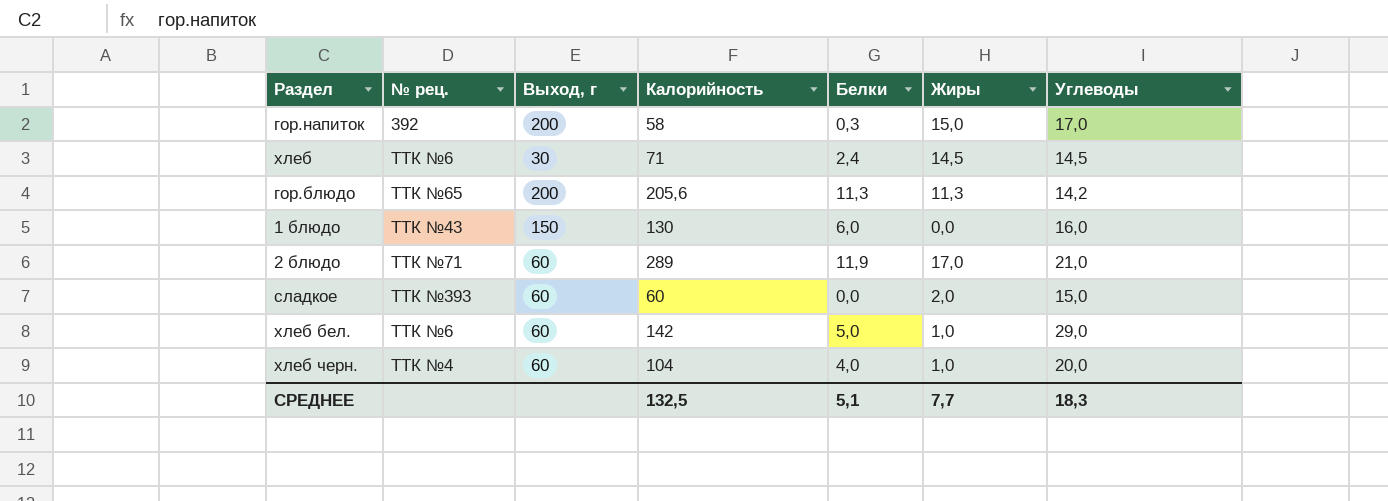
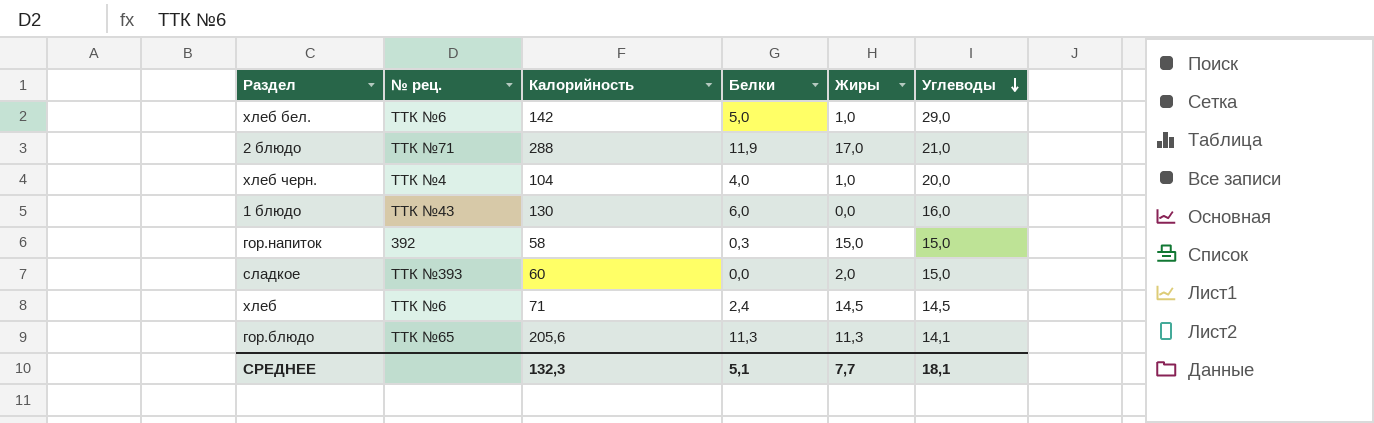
row order: none -> Углеводы descending
column Выход, г | position: 3 -> none
2 блюдо | Калорийность: 289 -> 288
гор.напиток | Углеводы: 17,0 -> 15,0
гор.блюдо | Углеводы: 14,2 -> 14,1
СРЕДНЕЕ | Калорийность: 132,5 -> 132,3
СРЕДНЕЕ | Углеводы: 18,3 -> 18,1

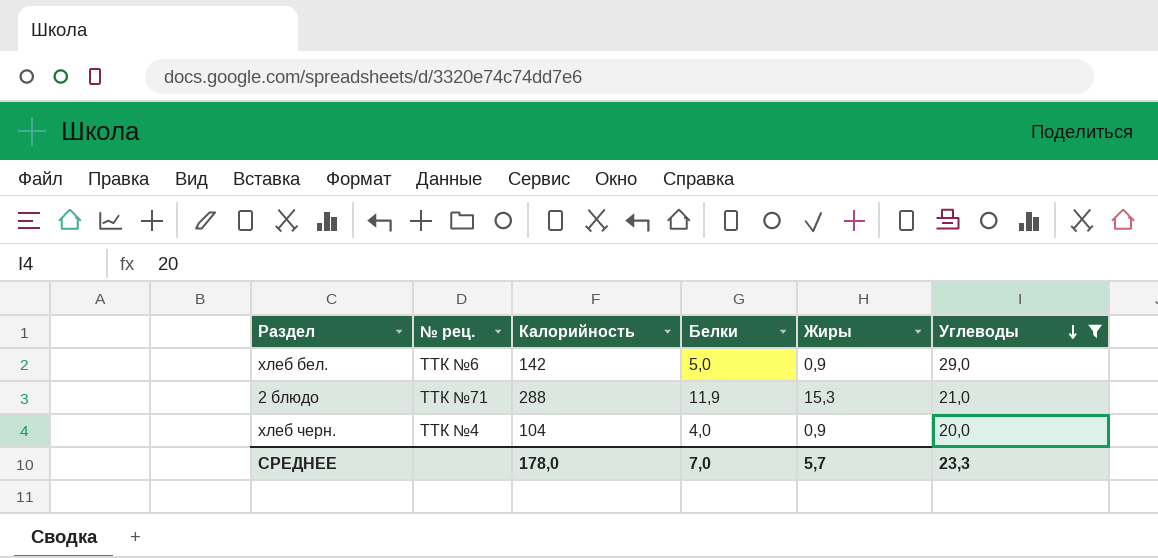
filter: none -> Углеводы >= 20,0
хлеб бел. | Жиры: 1,0 -> 0,9
2 блюдо | Жиры: 17,0 -> 15,3
хлеб черн. | Жиры: 1,0 -> 0,9
СРЕДНЕЕ | Калорийность: 132,3 -> 178,0
СРЕДНЕЕ | Белки: 5,1 -> 7,0
СРЕДНЕЕ | Жиры: 7,7 -> 5,7
СРЕДНЕЕ | Углеводы: 18,1 -> 23,3

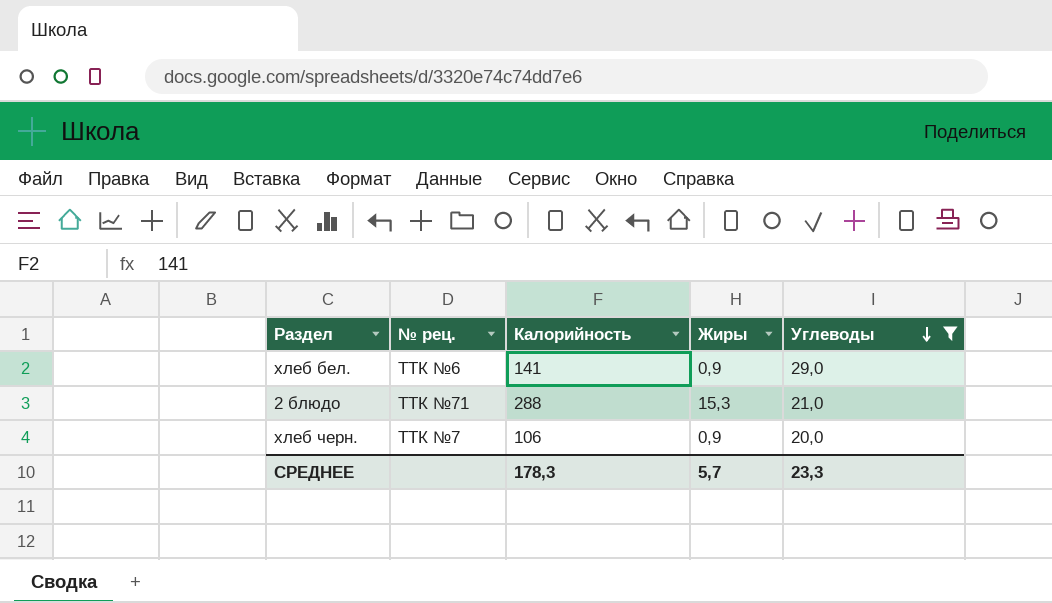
column Белки | position: 4 -> none
хлеб бел. | Калорийность: 142 -> 141
хлеб черн. | № рец.: ТТК №4 -> ТТК №7
хлеб черн. | Калорийность: 104 -> 106
СРЕДНЕЕ | Калорийность: 178,0 -> 178,3

